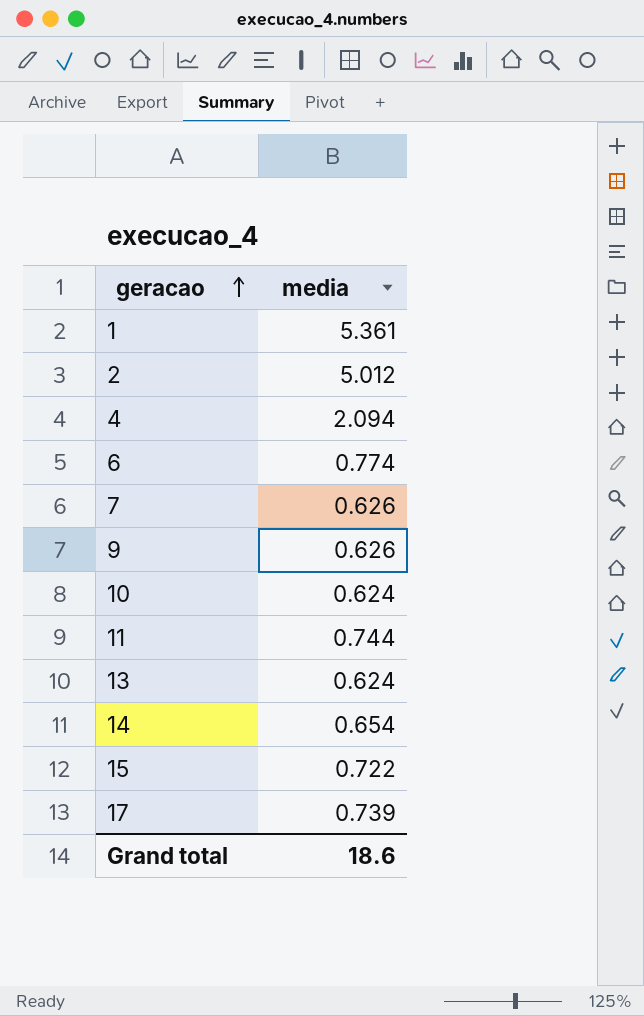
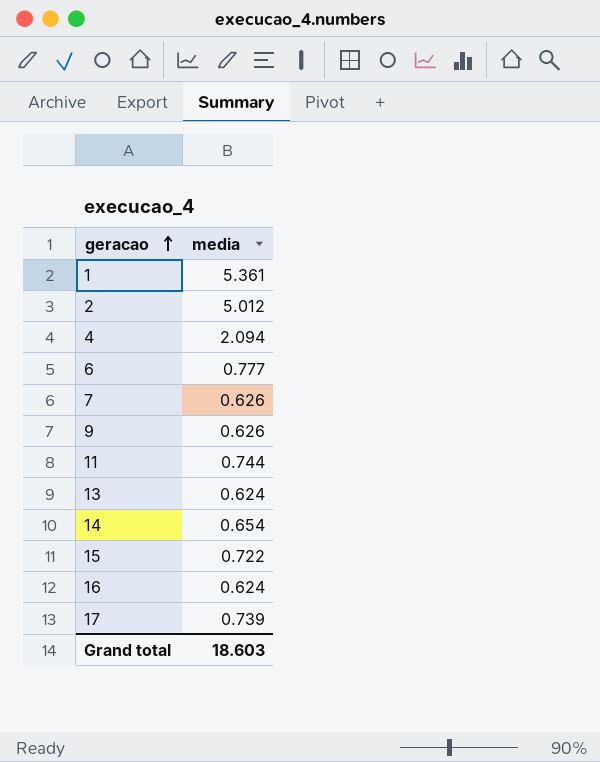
row 10: 0.624 -> none
6 | media: 0.774 -> 0.777
row 16: none -> 0.624
Grand total | media: 18.6 -> 18.603

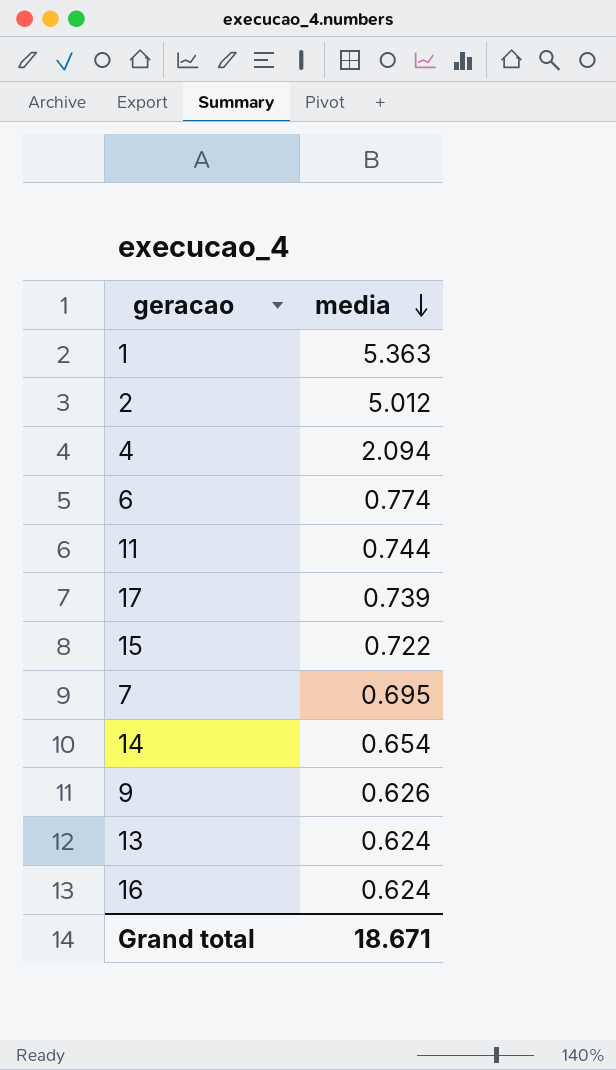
row order: geracao ascending -> media descending
1 | media: 5.361 -> 5.363
6 | media: 0.777 -> 0.774
7 | media: 0.626 -> 0.695
Grand total | media: 18.603 -> 18.671

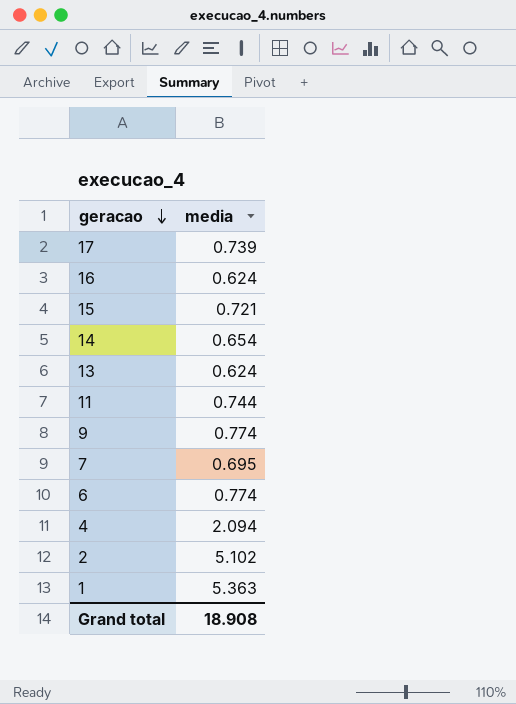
row order: media descending -> geracao descending
15 | media: 0.722 -> 0.721
9 | media: 0.626 -> 0.774
2 | media: 5.012 -> 5.102
Grand total | media: 18.671 -> 18.908

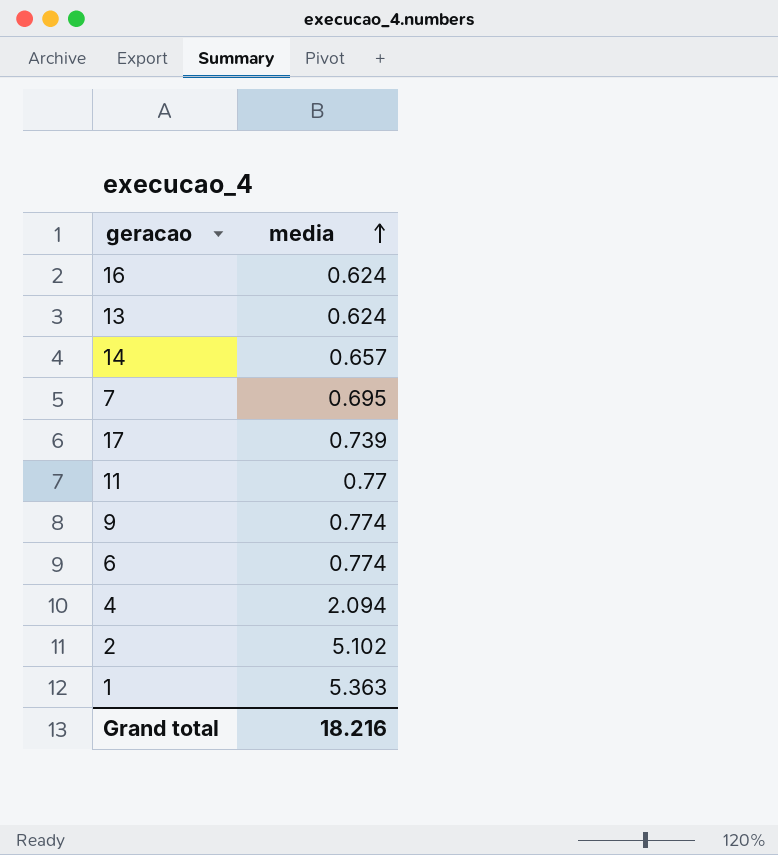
row order: geracao descending -> media ascending
row 15: 0.721 -> none
14 | media: 0.654 -> 0.657
11 | media: 0.744 -> 0.77
Grand total | media: 18.908 -> 18.216

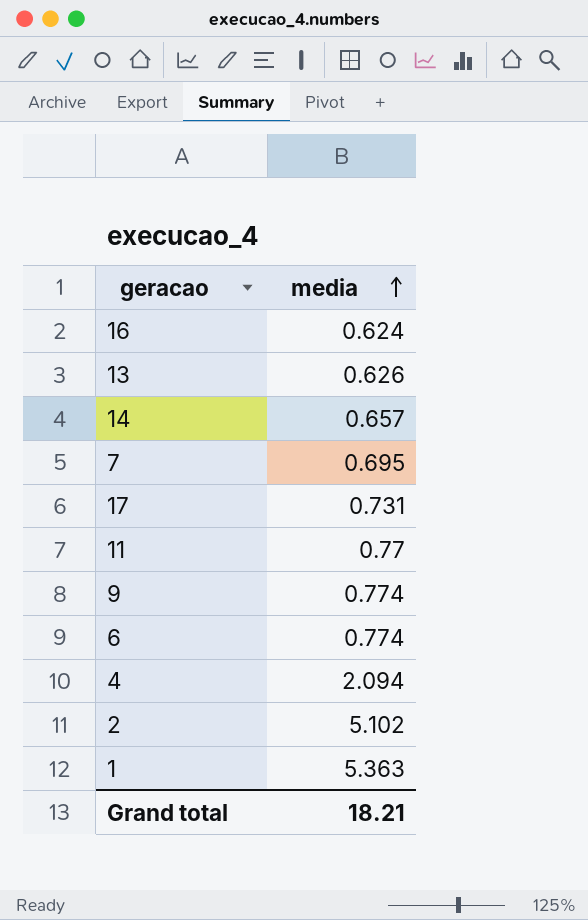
13 | media: 0.624 -> 0.626
17 | media: 0.739 -> 0.731
Grand total | media: 18.216 -> 18.21

